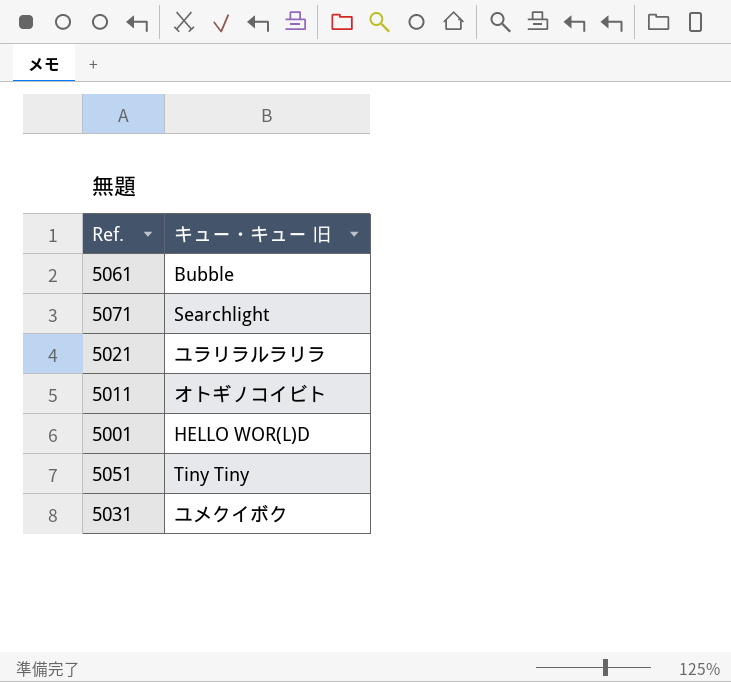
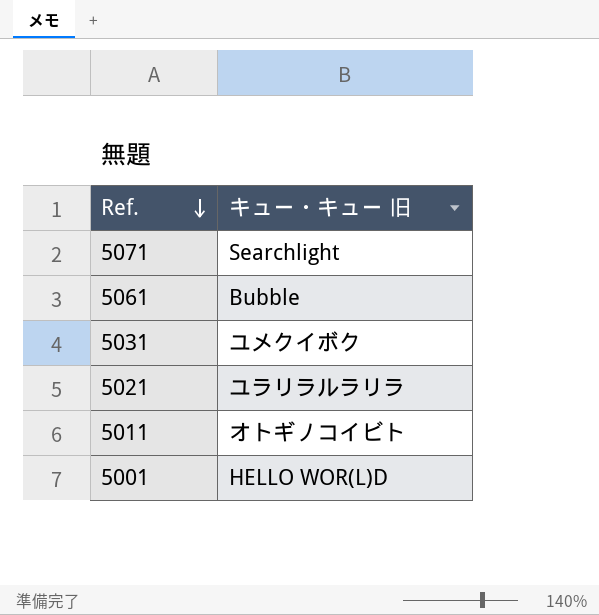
row order: none -> Ref. descending
row 5051: Tiny Tiny -> none

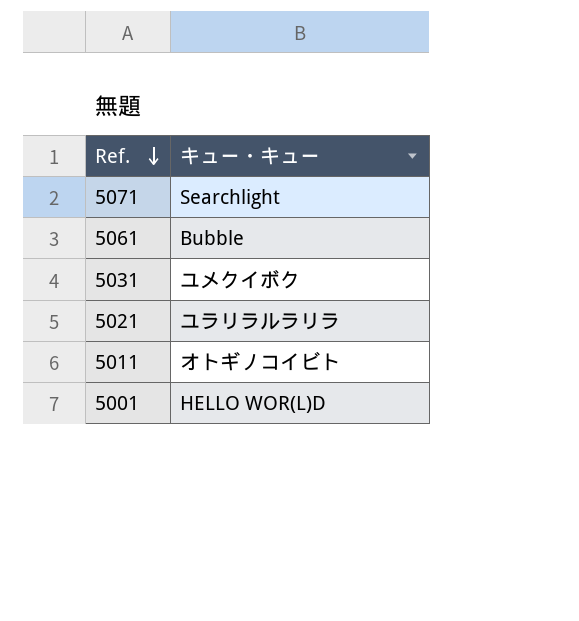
column name: キュー・キュー 旧 -> キュー・キュー

